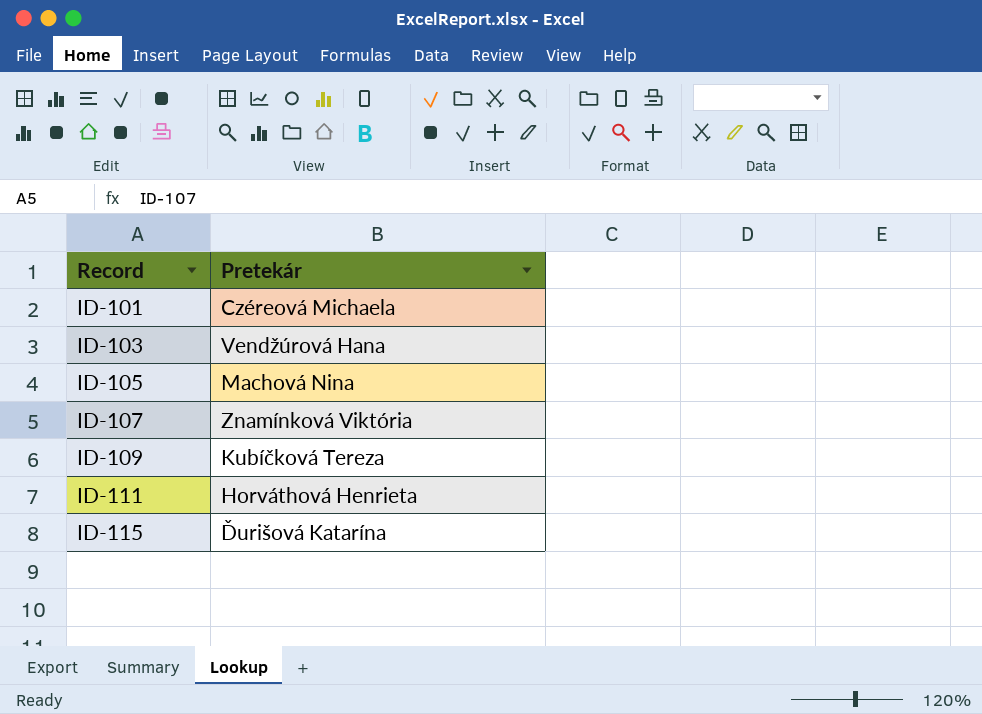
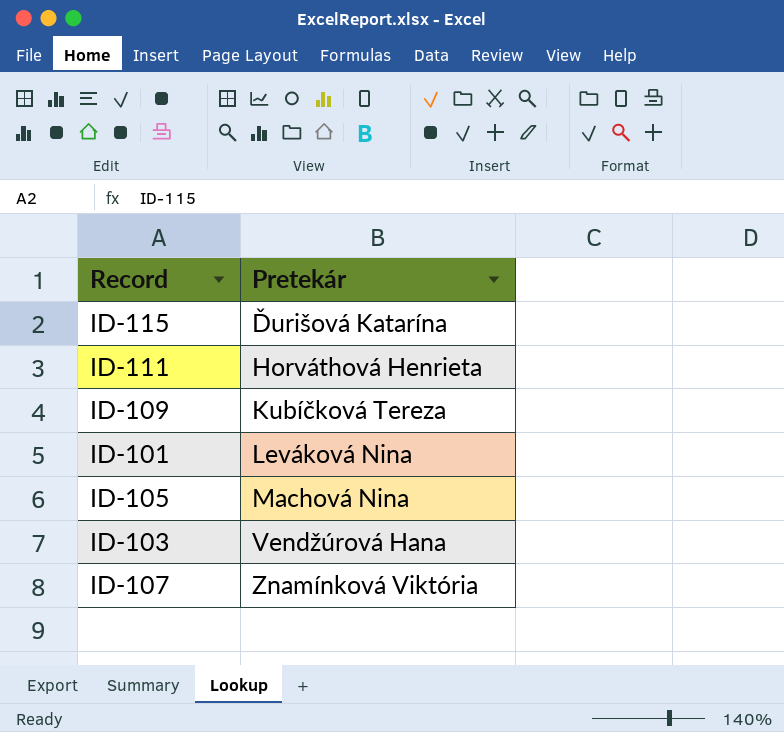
row order: Record ascending -> Pretekár ascending
ID-101 | Pretekár: Czéreová Michaela -> Leváková Nina

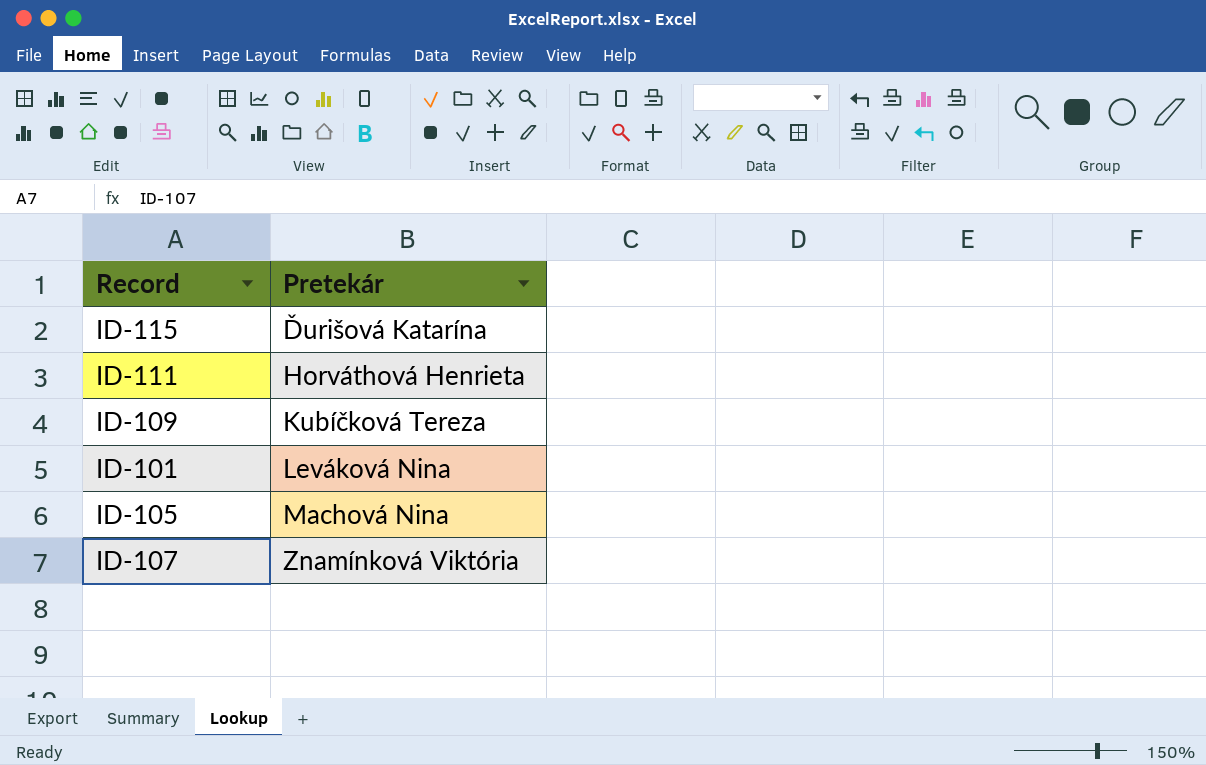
row ID-103: Vendžúrová Hana -> none

